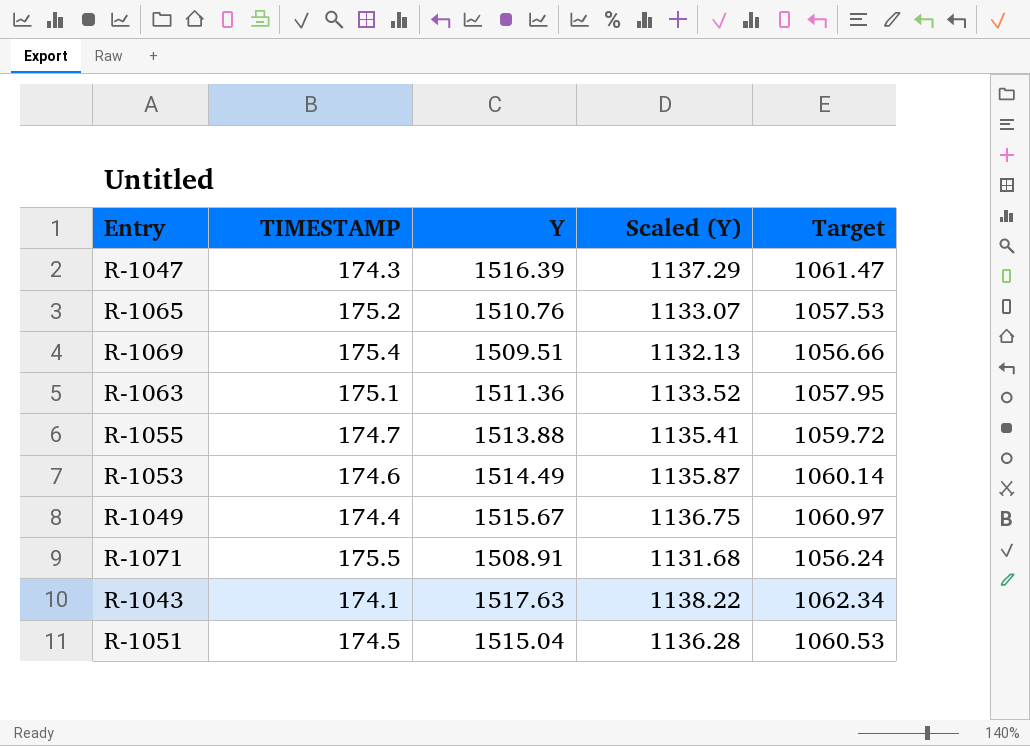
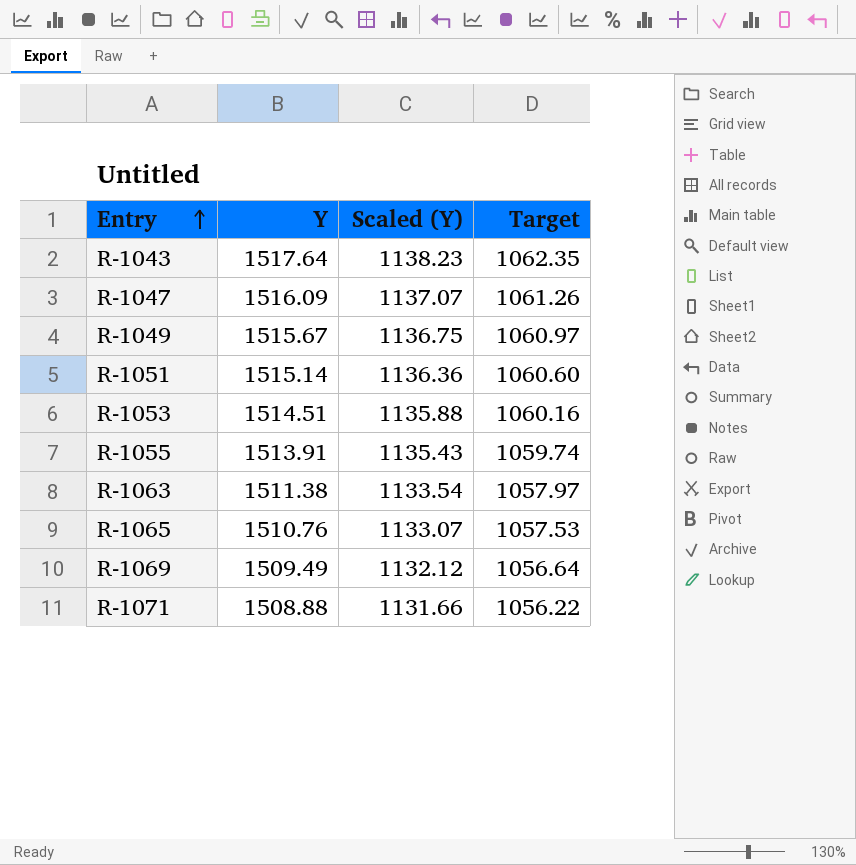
row order: none -> Entry ascending
column TIMESTAMP | position: 2 -> none
R-1043 | Y: 1517.63 -> 1517.64
R-1043 | Scaled (Y): 1138.22 -> 1138.23
R-1043 | Target: 1062.34 -> 1062.35
R-1047 | Y: 1516.39 -> 1516.09
R-1047 | Scaled (Y): 1137.29 -> 1137.07
R-1047 | Target: 1061.47 -> 1061.26
R-1051 | Y: 1515.04 -> 1515.14
R-1051 | Scaled (Y): 1136.28 -> 1136.36
R-1051 | Target: 1060.53 -> 1060.60
R-1053 | Y: 1514.49 -> 1514.51
R-1053 | Scaled (Y): 1135.87 -> 1135.88
R-1053 | Target: 1060.14 -> 1060.16
R-1055 | Y: 1513.88 -> 1513.91
R-1055 | Scaled (Y): 1135.41 -> 1135.43
R-1055 | Target: 1059.72 -> 1059.74
R-1063 | Y: 1511.36 -> 1511.38
R-1063 | Scaled (Y): 1133.52 -> 1133.54
R-1063 | Target: 1057.95 -> 1057.97
R-1069 | Y: 1509.51 -> 1509.49
R-1069 | Scaled (Y): 1132.13 -> 1132.12
R-1069 | Target: 1056.66 -> 1056.64
R-1071 | Y: 1508.91 -> 1508.88
R-1071 | Scaled (Y): 1131.68 -> 1131.66
R-1071 | Target: 1056.24 -> 1056.22

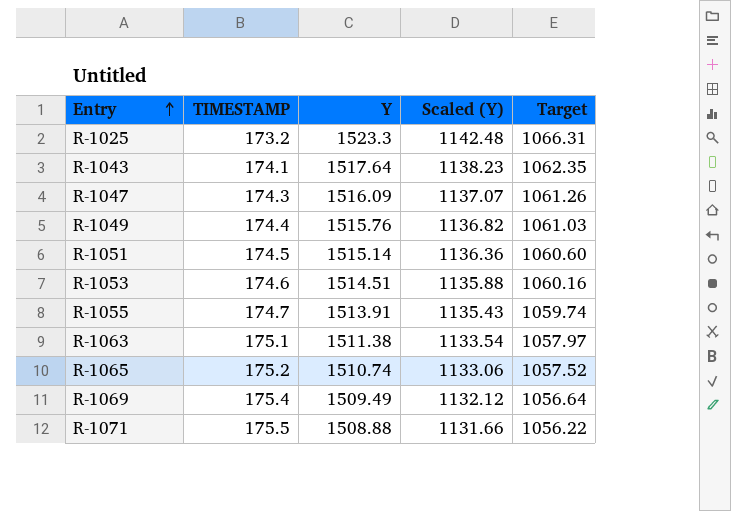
column TIMESTAMP | position: none -> 2
row R-1025: none -> 173.2 | 1523.3 | 1142.48 | 1066.31
R-1049 | Y: 1515.67 -> 1515.76
R-1049 | Scaled (Y): 1136.75 -> 1136.82
R-1049 | Target: 1060.97 -> 1061.03
R-1065 | Y: 1510.76 -> 1510.74
R-1065 | Scaled (Y): 1133.07 -> 1133.06
R-1065 | Target: 1057.53 -> 1057.52

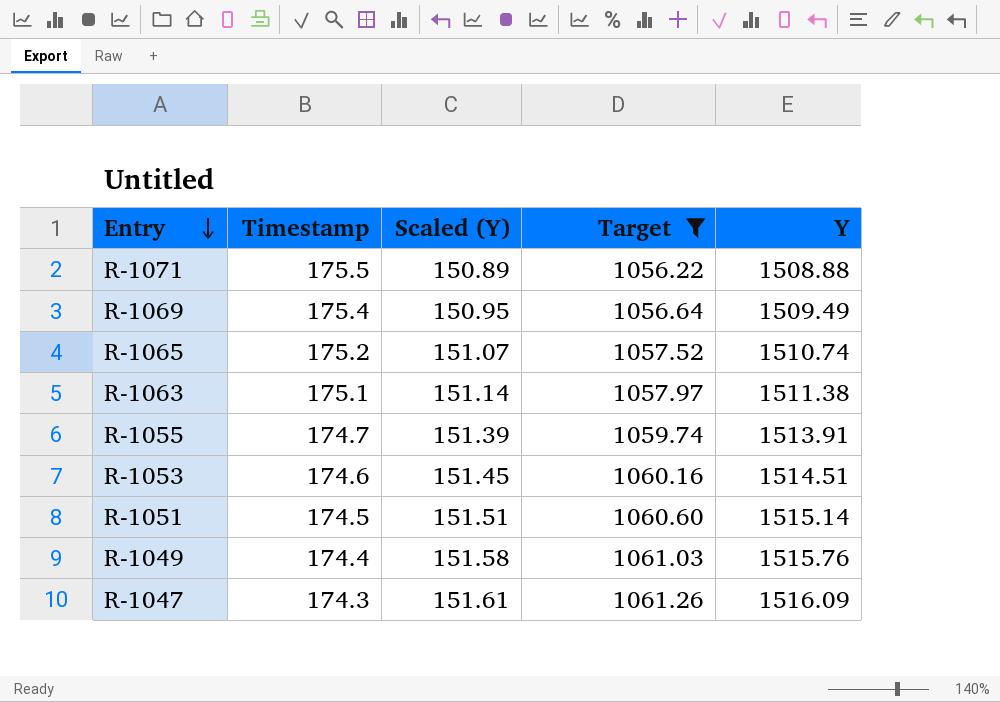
filter: none -> Target <= 1061.26
row order: Entry ascending -> Entry descending
column name: TIMESTAMP -> Timestamp
column Scaled (Y) | formula: [Y] * 0.75 -> [Y] * 0.1
column Y | position: 3 -> 5

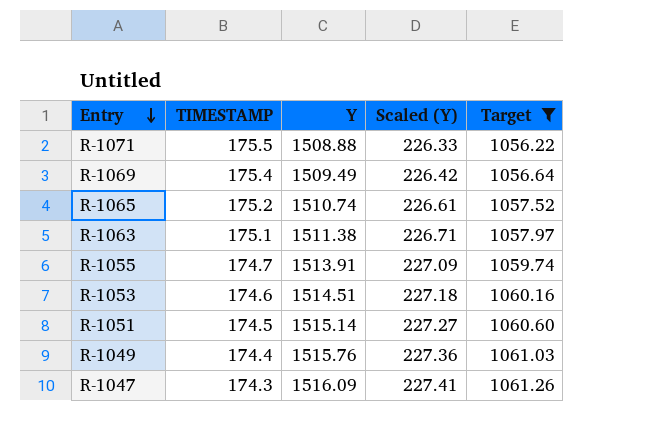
column name: Timestamp -> TIMESTAMP
column Y | position: 5 -> 3
column Scaled (Y) | formula: [Y] * 0.1 -> [Y] * 0.15

